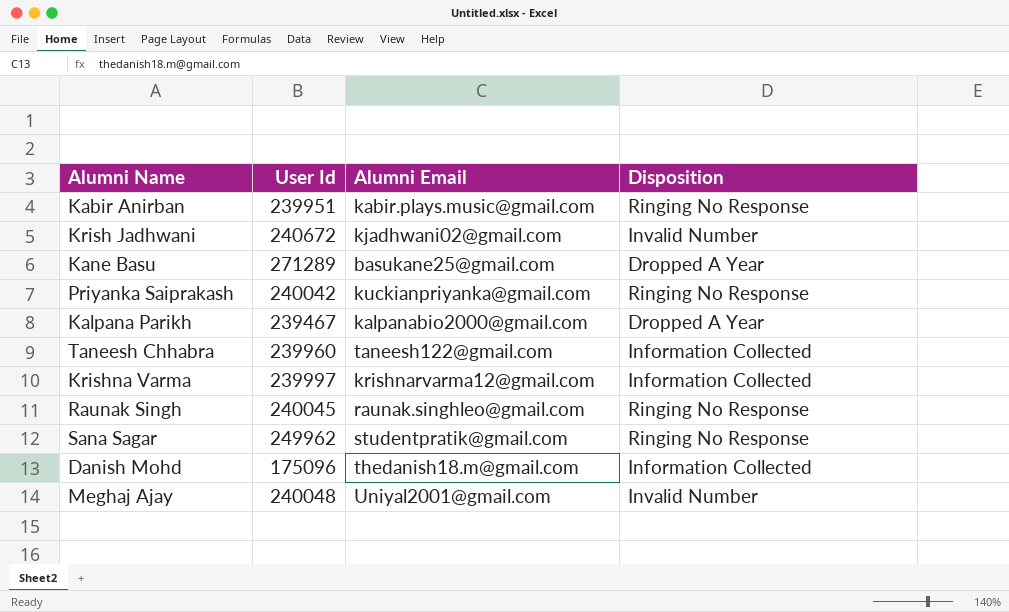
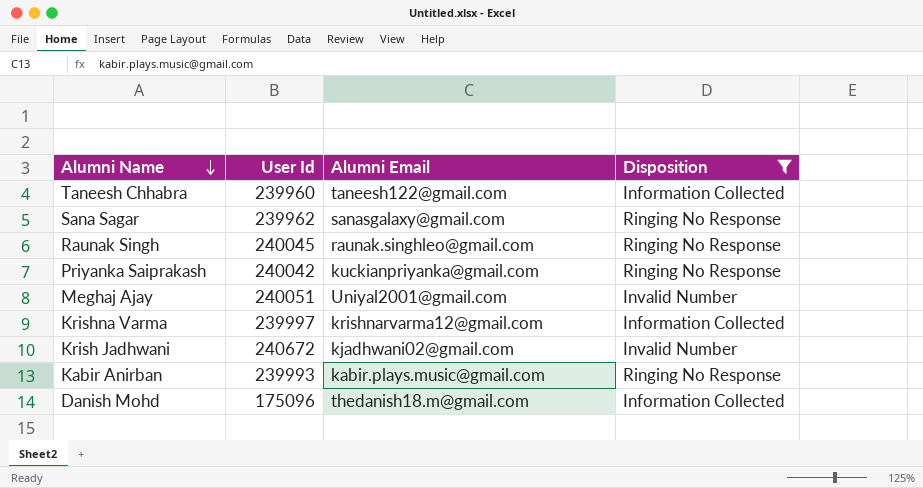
filter: none -> Disposition != Dropped A Year
row order: none -> Alumni Name descending
Sana Sagar | User Id: 249962 -> 239962
Sana Sagar | Alumni Email: studentpratik@gmail.com -> sanasgalaxy@gmail.com
Meghaj Ajay | User Id: 240048 -> 240051
Kabir Anirban | User Id: 239951 -> 239993

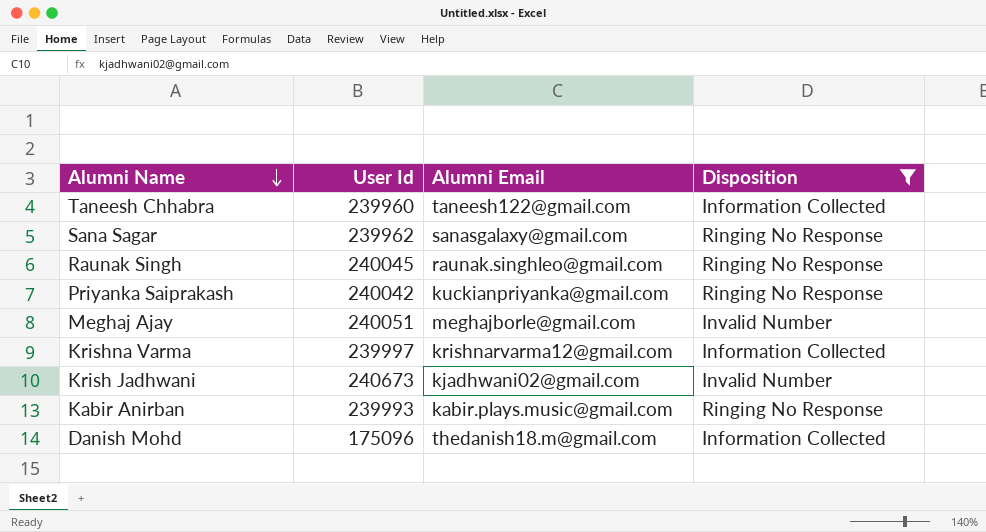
Meghaj Ajay | Alumni Email: Uniyal2001@gmail.com -> meghajborle@gmail.com
Krish Jadhwani | User Id: 240672 -> 240673

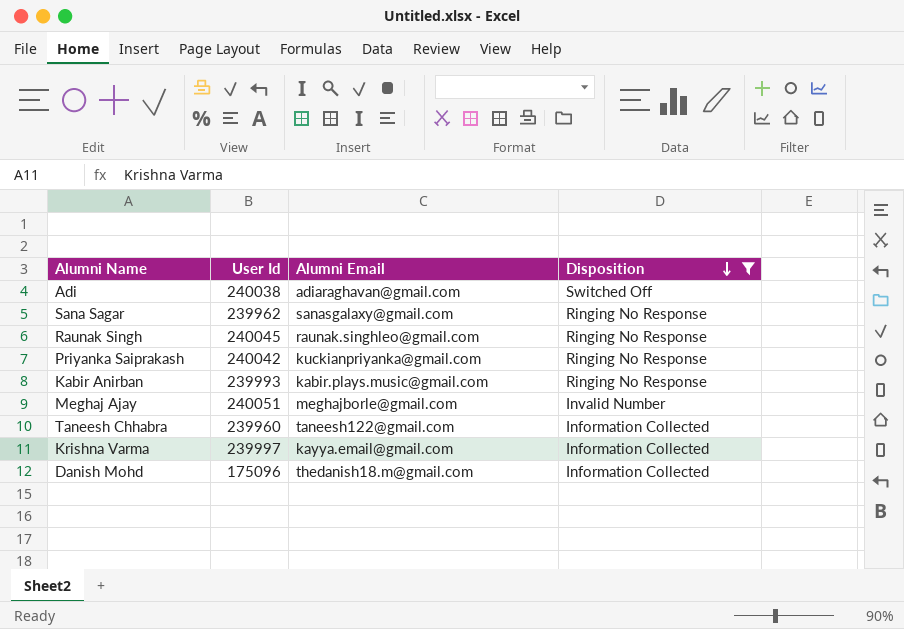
row order: Alumni Name descending -> Disposition descending
row Krish Jadhwani: 240673 | kjadhwani02@gmail.com | Invalid Number -> none
row Adi: none -> 240038 | adiaraghavan@gmail.com | Switched Off
Krishna Varma | Alumni Email: krishnarvarma12@gmail.com -> kayya.email@gmail.com

